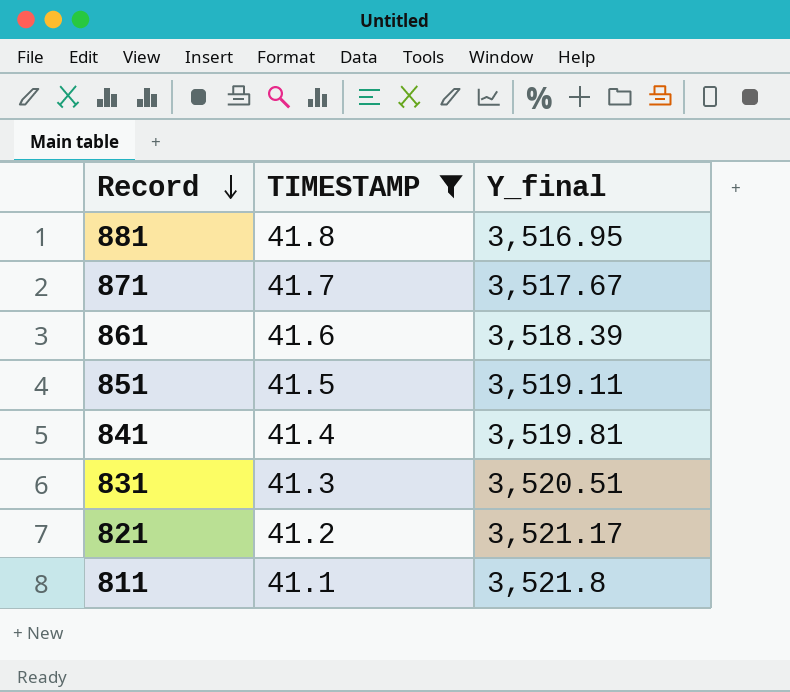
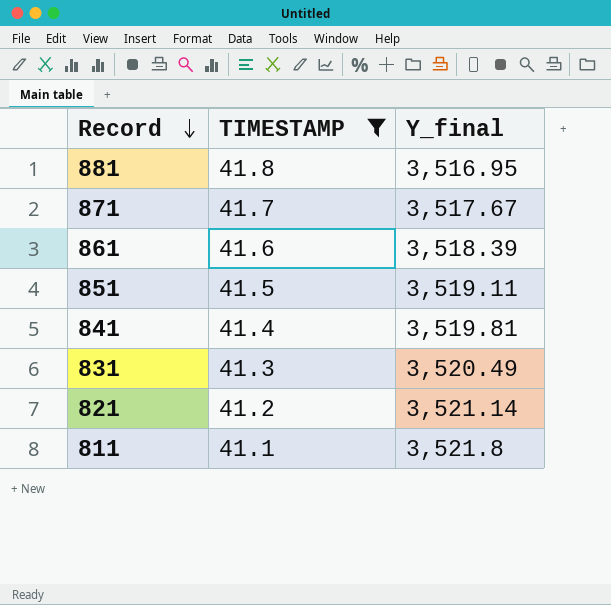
831 | Y_final: 3,520.51 -> 3,520.49
821 | Y_final: 3,521.17 -> 3,521.14

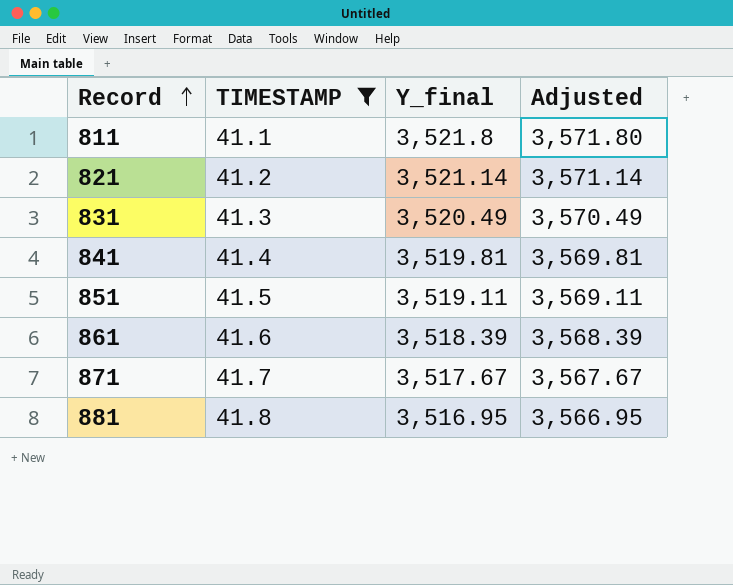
row order: Record descending -> Record ascending
column Adjusted | formula: none -> [Y_final] + 50

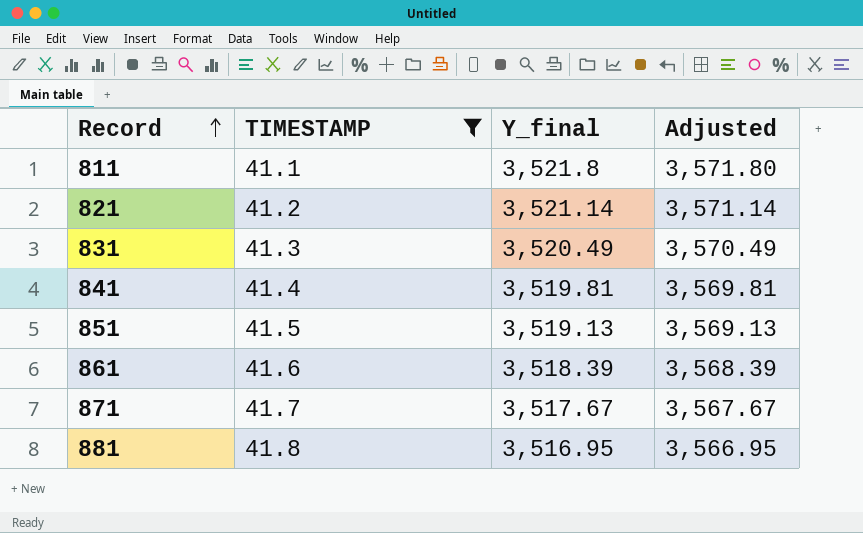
851 | Y_final: 3,519.11 -> 3,519.13
851 | Adjusted: 3,569.11 -> 3,569.13

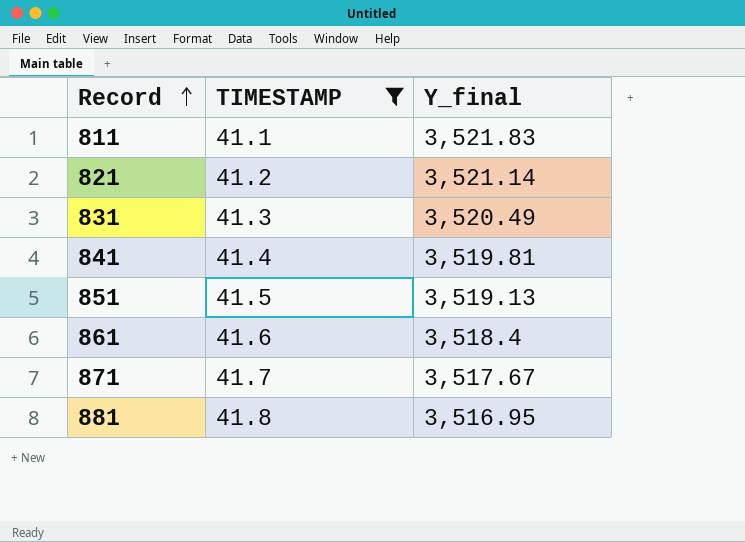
column Adjusted | formula: [Y_final] + 50 -> none
811 | Y_final: 3,521.8 -> 3,521.83
861 | Y_final: 3,518.39 -> 3,518.4

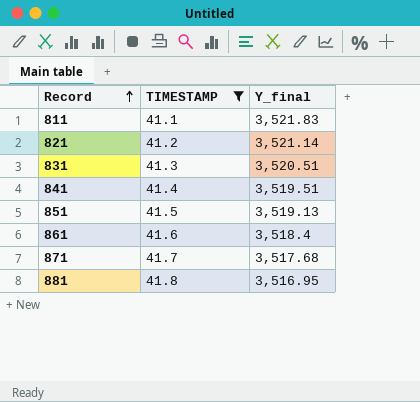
831 | Y_final: 3,520.49 -> 3,520.51
841 | Y_final: 3,519.81 -> 3,519.51
871 | Y_final: 3,517.67 -> 3,517.68

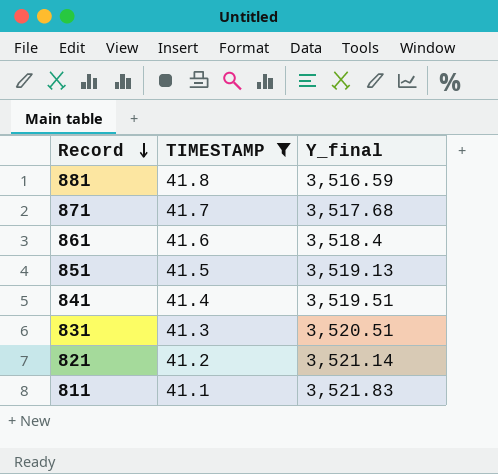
row order: Record ascending -> Record descending
881 | Y_final: 3,516.95 -> 3,516.59

